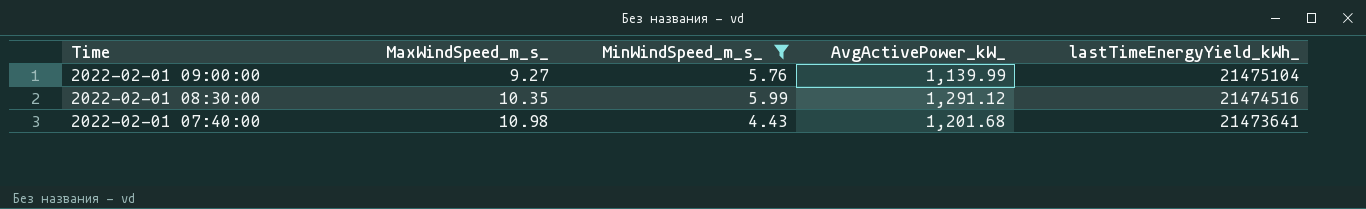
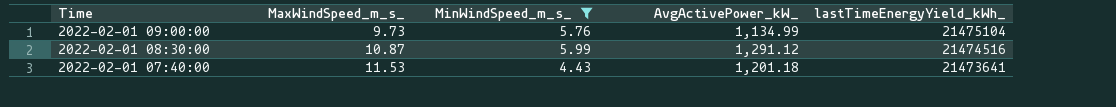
2022-02-01 09:00:00 | MaxWindSpeed_m_s_: 9.27 -> 9.73
2022-02-01 09:00:00 | AvgActivePower_kW_: 1,139.99 -> 1,134.99
2022-02-01 08:30:00 | MaxWindSpeed_m_s_: 10.35 -> 10.87
2022-02-01 07:40:00 | MaxWindSpeed_m_s_: 10.98 -> 11.53
2022-02-01 07:40:00 | AvgActivePower_kW_: 1,201.68 -> 1,201.18

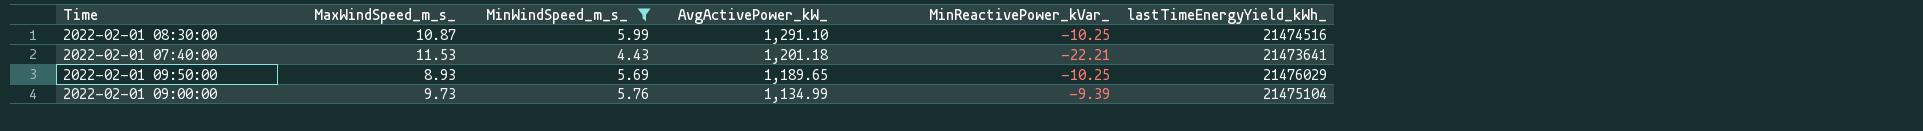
row order: Time descending -> AvgActivePower_kW_ descending
column MinReactivePower_kVar_ | position: none -> 5
2022-02-01 08:30:00 | AvgActivePower_kW_: 1,291.12 -> 1,291.10
row 2022-02-01 09:50:00: none -> 8.93 | 5.69 | 1,189.65 | -10.25 | 21476029

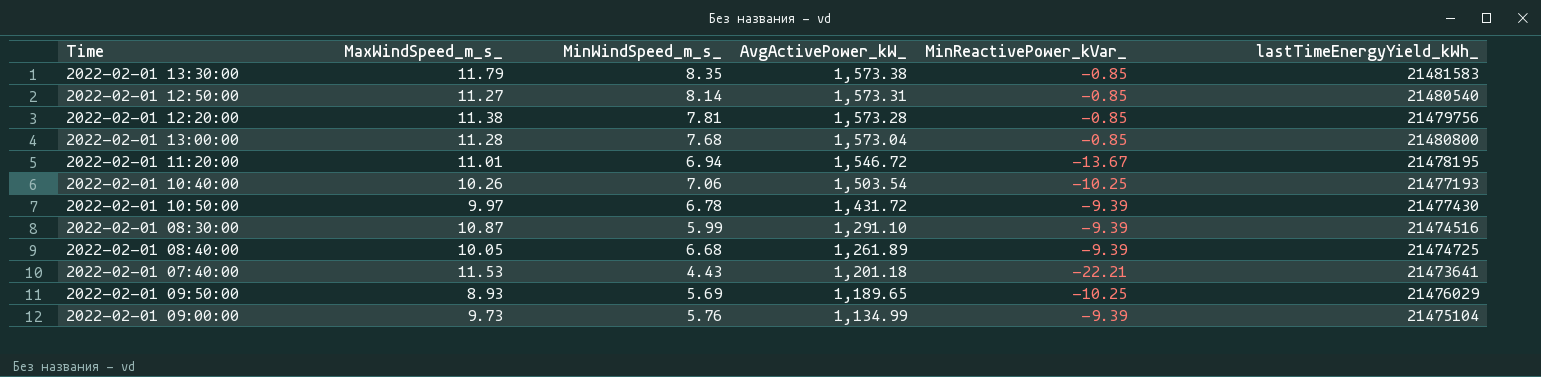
filter: MinWindSpeed_m_s_ <= 5.99 -> none
2022-02-01 08:30:00 | MinReactivePower_kVar_: -10.25 -> -9.39

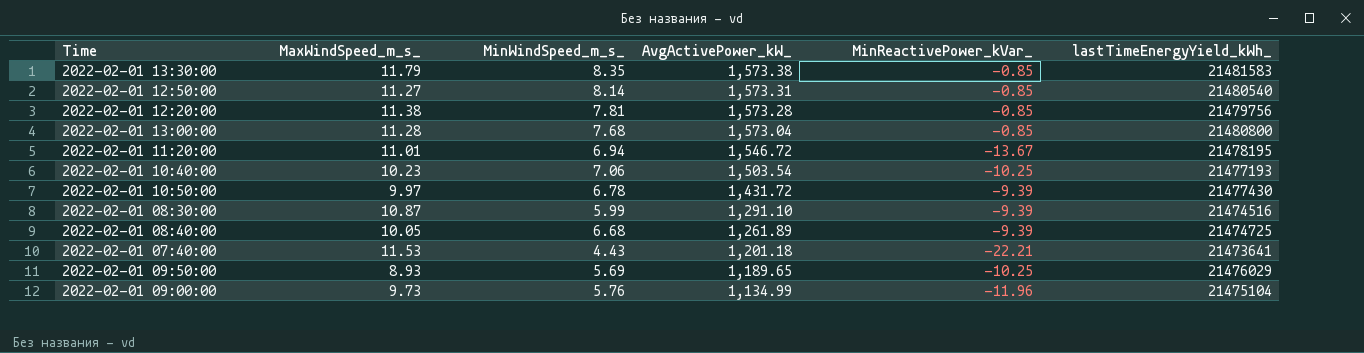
2022-02-01 10:40:00 | MaxWindSpeed_m_s_: 10.26 -> 10.23
2022-02-01 09:00:00 | MinReactivePower_kVar_: -9.39 -> -11.96

